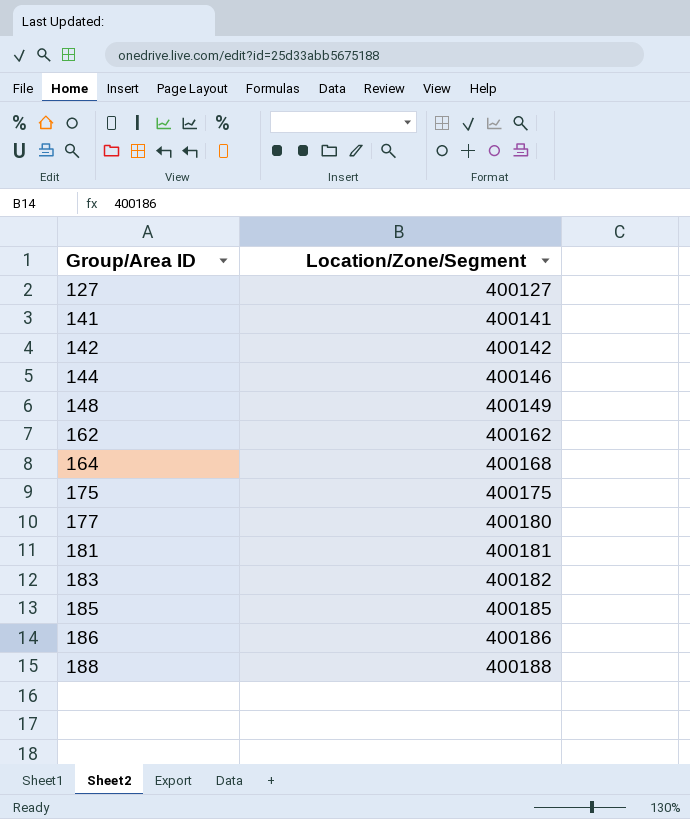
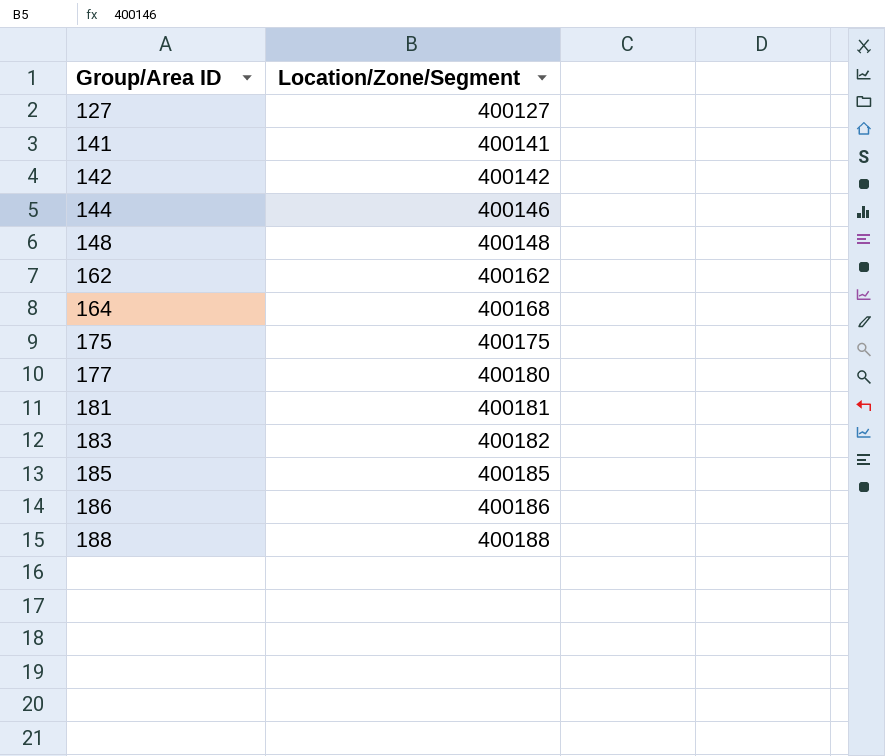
148 | Location/Zone/Segment: 400149 -> 400148

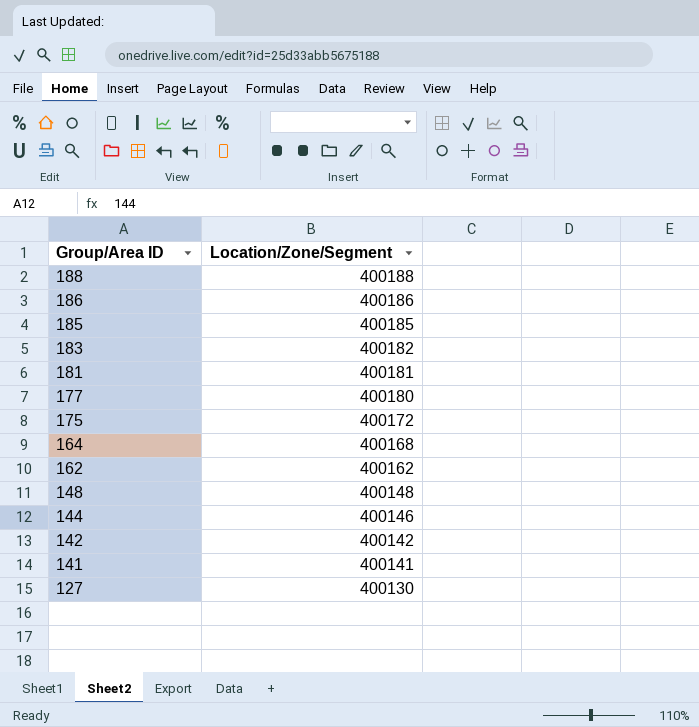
row order: Group/Area ID ascending -> Group/Area ID descending
175 | Location/Zone/Segment: 400175 -> 400172
127 | Location/Zone/Segment: 400127 -> 400130

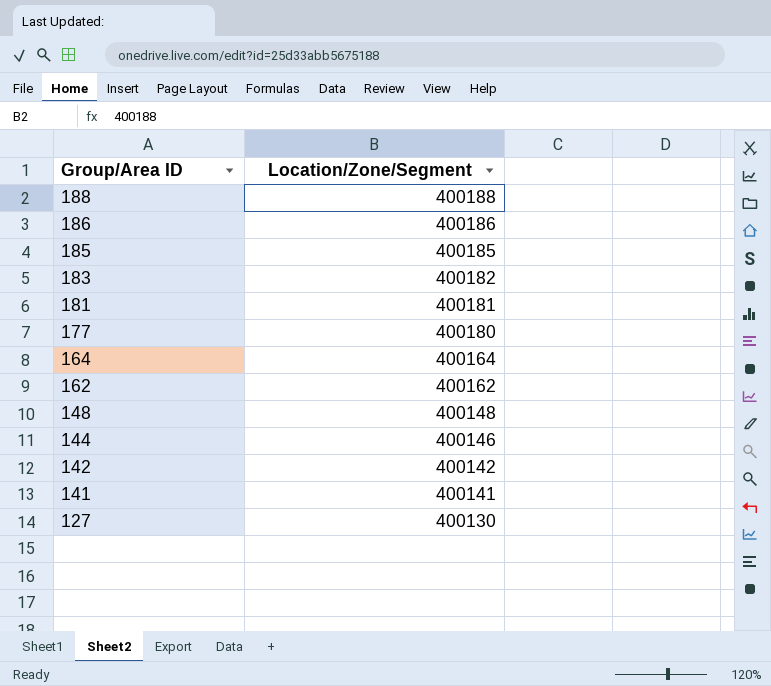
row 175: 400172 -> none
164 | Location/Zone/Segment: 400168 -> 400164

